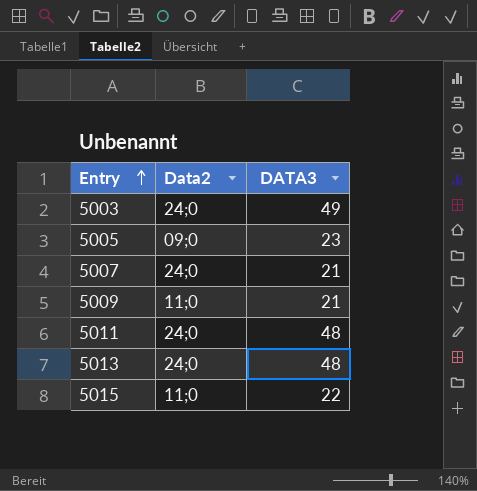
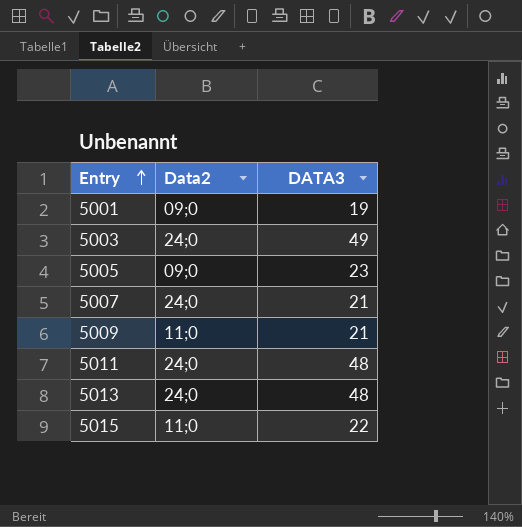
row 5001: none -> 09;0 | 19

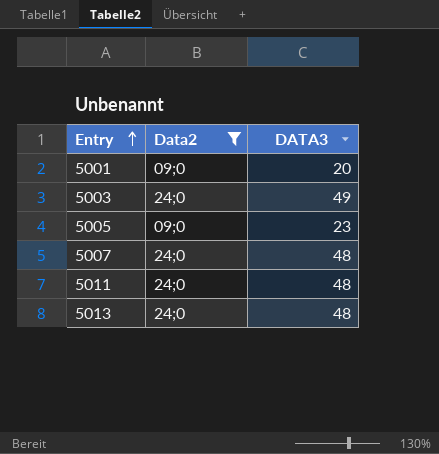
filter: none -> Data2 != 11;0
5001 | DATA3: 19 -> 20
5007 | DATA3: 21 -> 48

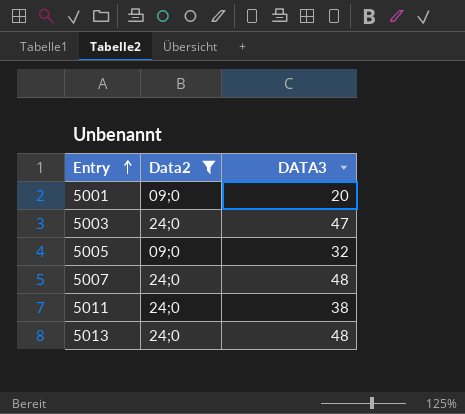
5003 | DATA3: 49 -> 47
5005 | DATA3: 23 -> 32
5011 | DATA3: 48 -> 38

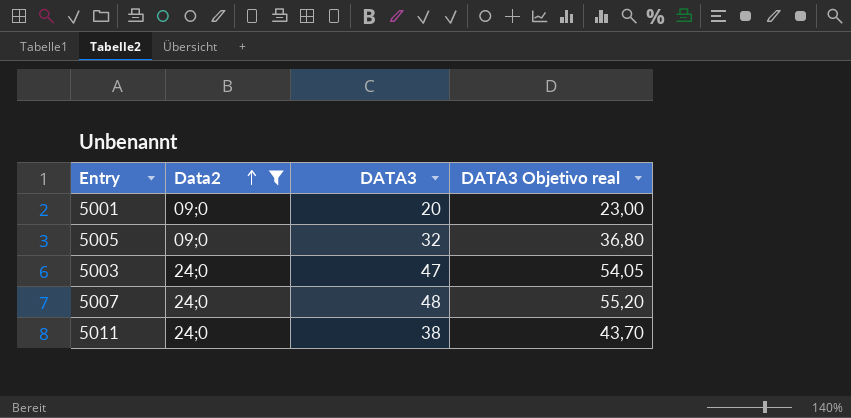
row order: Entry ascending -> Data2 ascending
column DATA3 Objetivo real | formula: none -> [DATA3] * 1,15
row 5013: 24;0 | 48 -> none

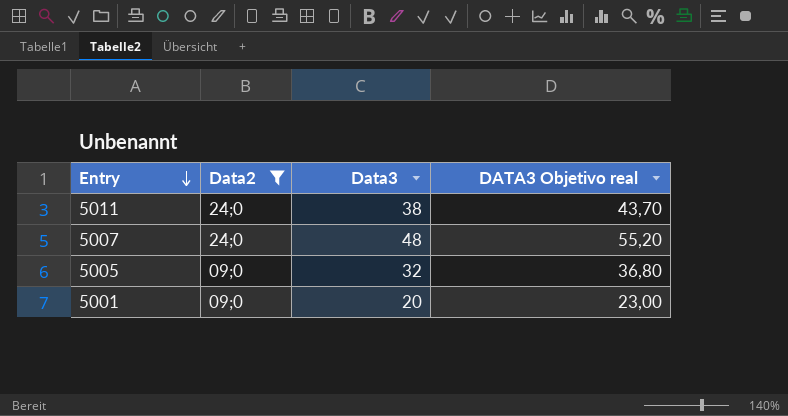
row order: Data2 ascending -> Entry descending
column name: DATA3 -> Data3
row 5003: 24;0 | 47 | 54,05 -> none

